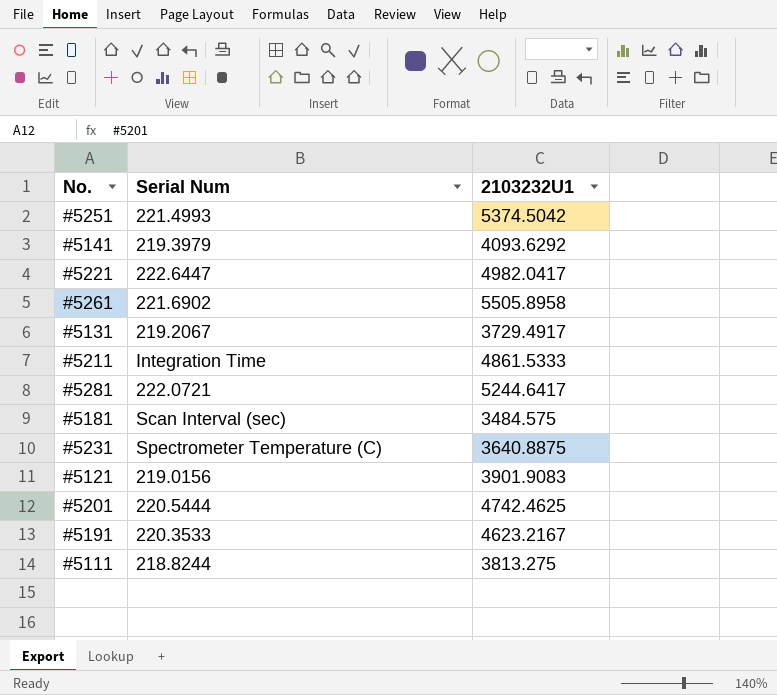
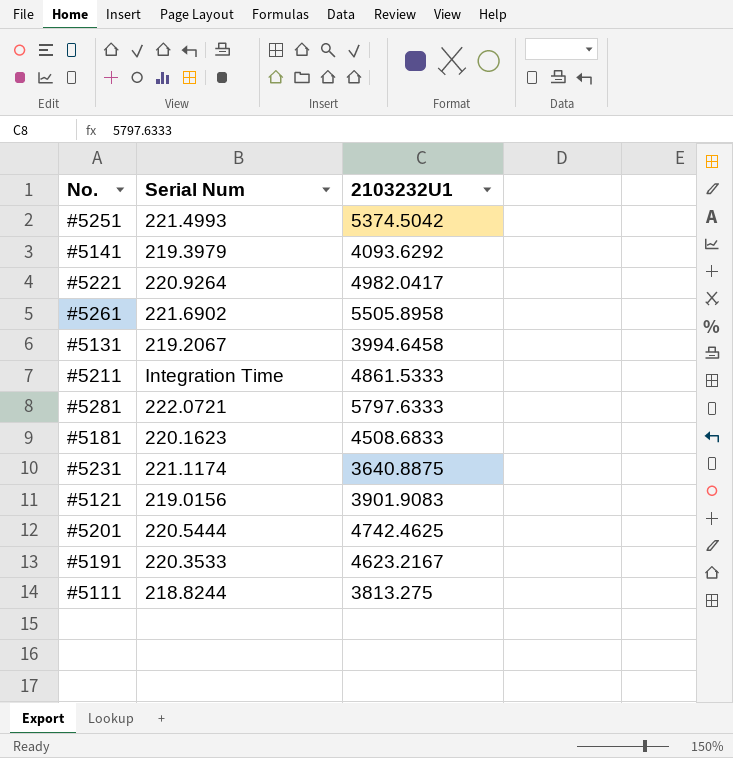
#5221 | Serial Num: 222.6447 -> 220.9264
#5131 | 2103232U1: 3729.4917 -> 3994.6458
#5281 | 2103232U1: 5244.6417 -> 5797.6333
#5181 | Serial Num: Scan Interval (sec) -> 220.1623
#5181 | 2103232U1: 3484.575 -> 4508.6833
#5231 | Serial Num: Spectrometer Temperature (C) -> 221.1174

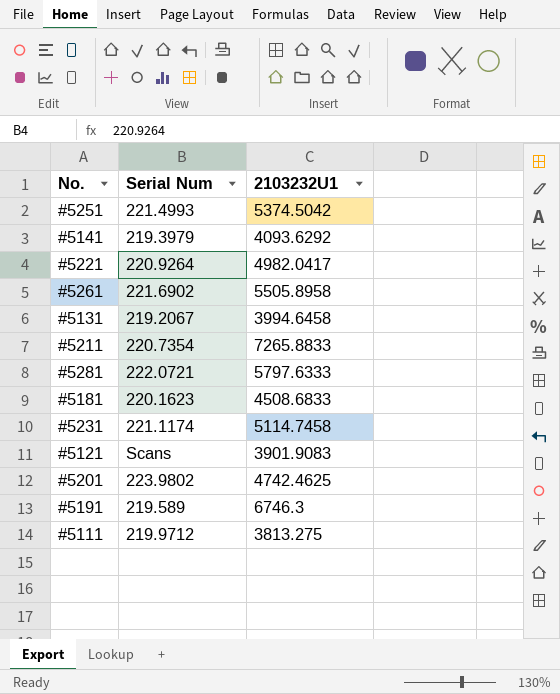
#5211 | Serial Num: Integration Time -> 220.7354
#5211 | 2103232U1: 4861.5333 -> 7265.8833
#5231 | 2103232U1: 3640.8875 -> 5114.7458
#5121 | Serial Num: 219.0156 -> Scans
#5201 | Serial Num: 220.5444 -> 223.9802
#5191 | Serial Num: 220.3533 -> 219.589
#5191 | 2103232U1: 4623.2167 -> 6746.3
#5111 | Serial Num: 218.8244 -> 219.9712

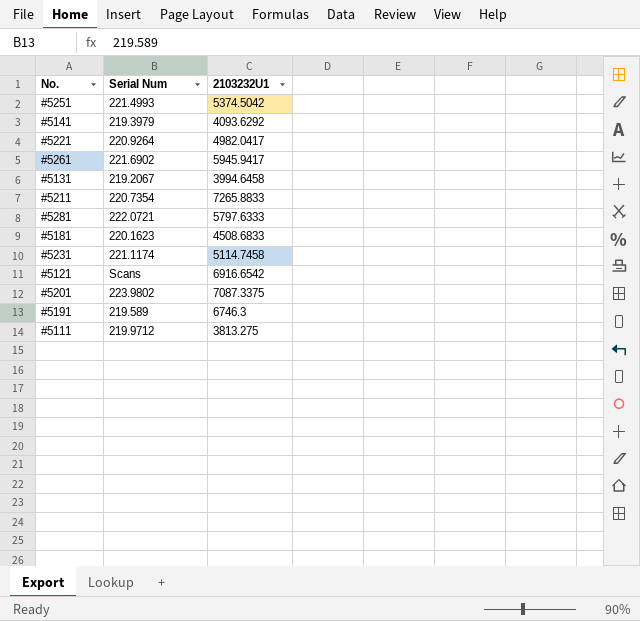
#5261 | 2103232U1: 5505.8958 -> 5945.9417
#5121 | 2103232U1: 3901.9083 -> 6916.6542
#5201 | 2103232U1: 4742.4625 -> 7087.3375

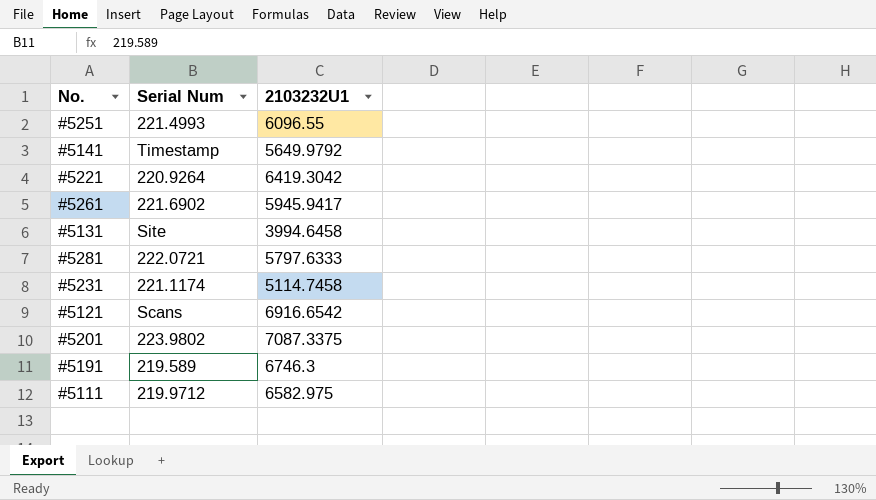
row #5211: 220.7354 | 7265.8833 -> none
row #5181: 220.1623 | 4508.6833 -> none
#5251 | 2103232U1: 5374.5042 -> 6096.55
#5141 | Serial Num: 219.3979 -> Timestamp
#5141 | 2103232U1: 4093.6292 -> 5649.9792
#5221 | 2103232U1: 4982.0417 -> 6419.3042
#5131 | Serial Num: 219.2067 -> Site
#5111 | 2103232U1: 3813.275 -> 6582.975

